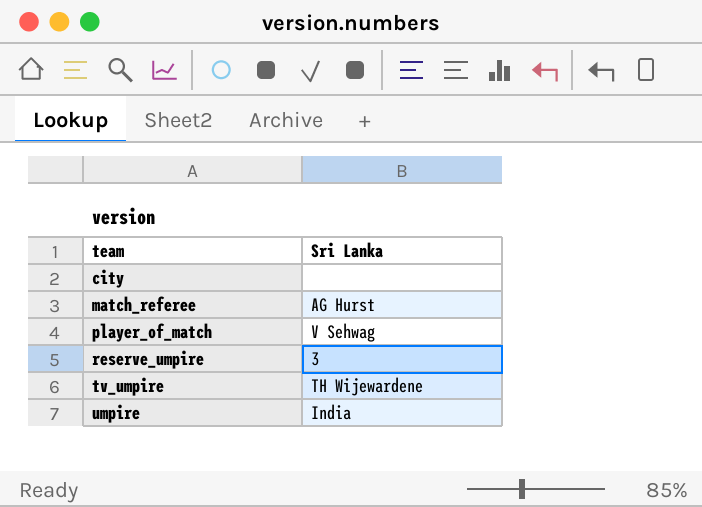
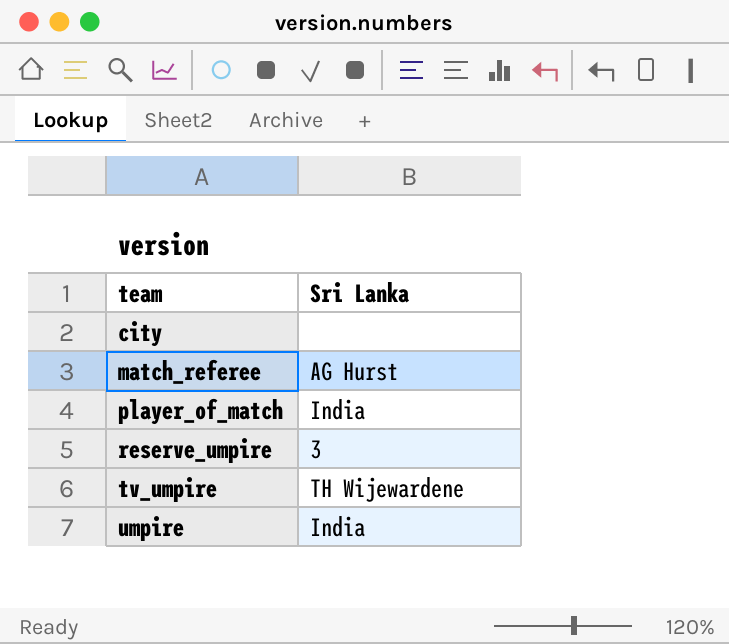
player_of_match | Sri Lanka: V Sehwag -> India

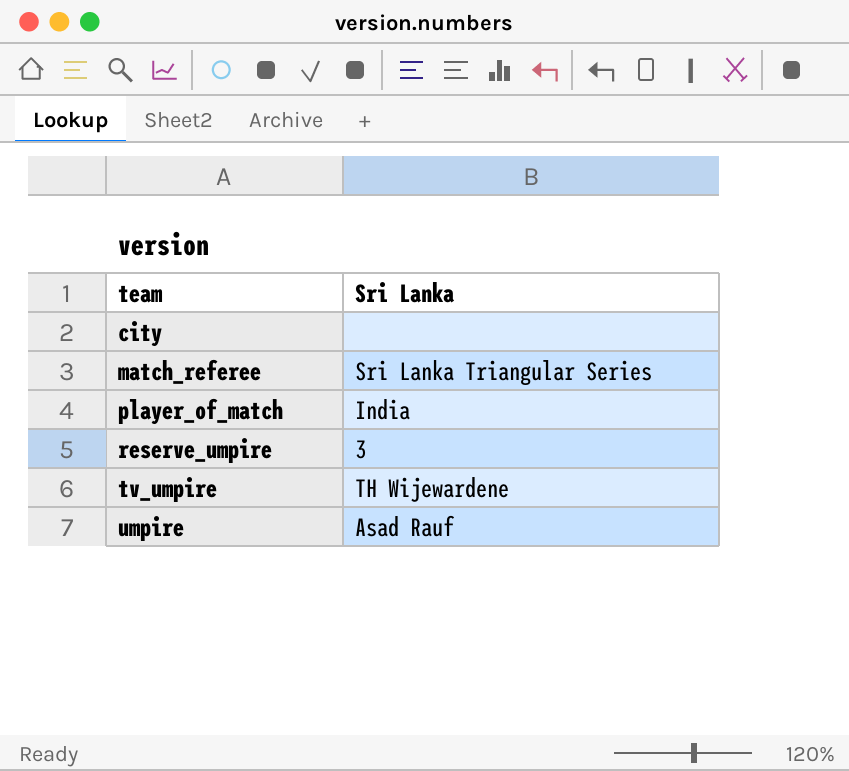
match_referee | Sri Lanka: AG Hurst -> Sri Lanka Triangular Series
umpire | Sri Lanka: India -> Asad Rauf

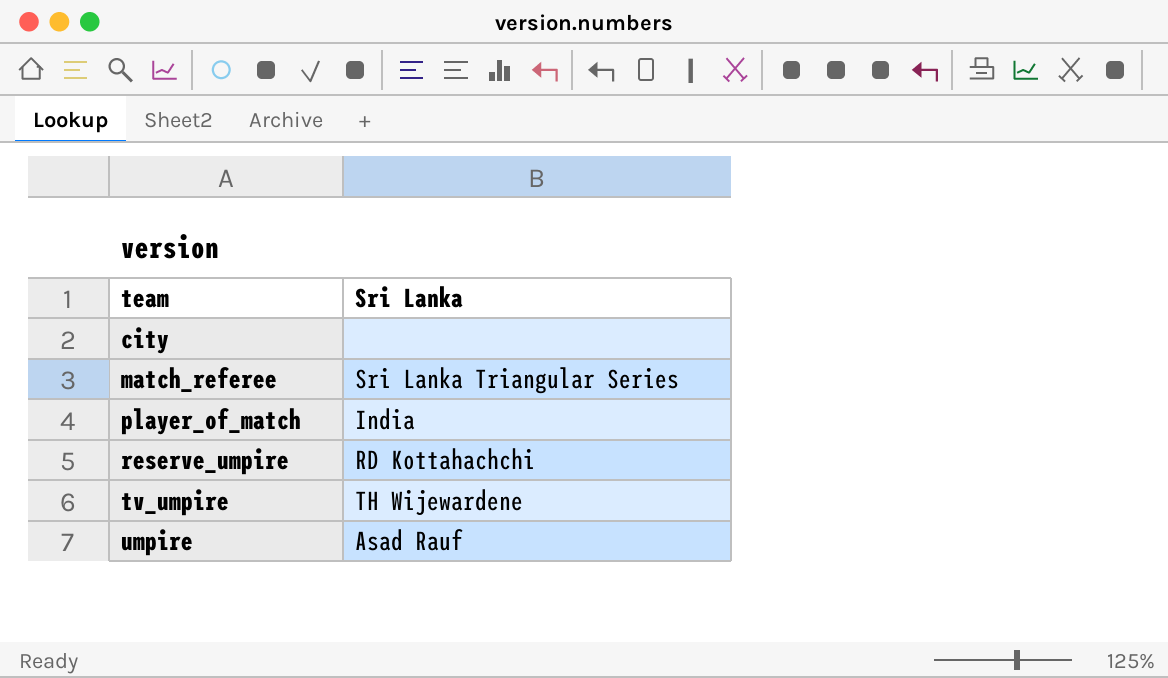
reserve_umpire | Sri Lanka: 3 -> RD Kottahachchi

